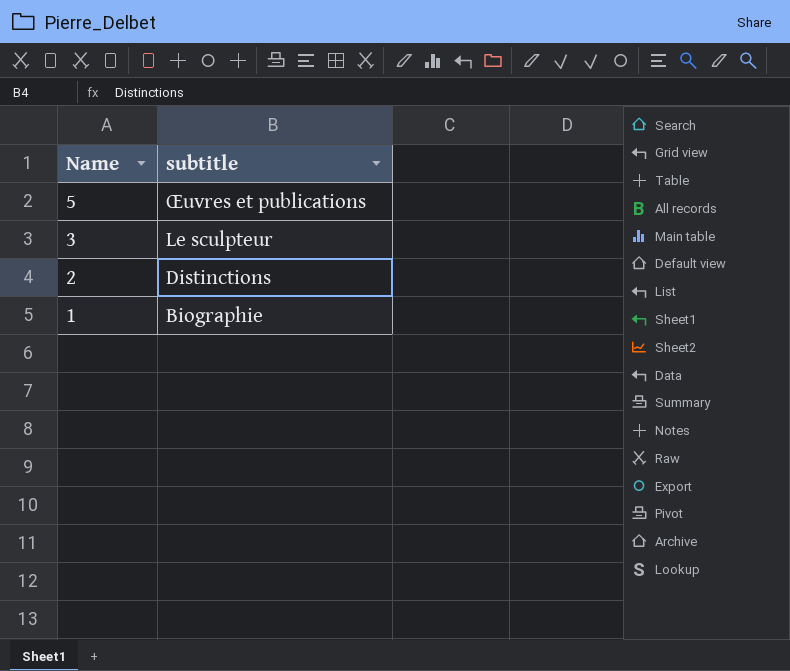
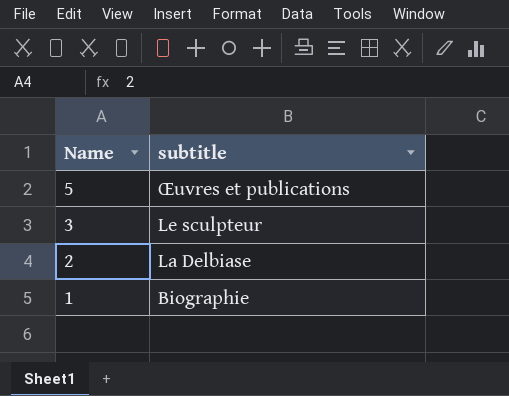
2 | subtitle: Distinctions -> La Delbiase

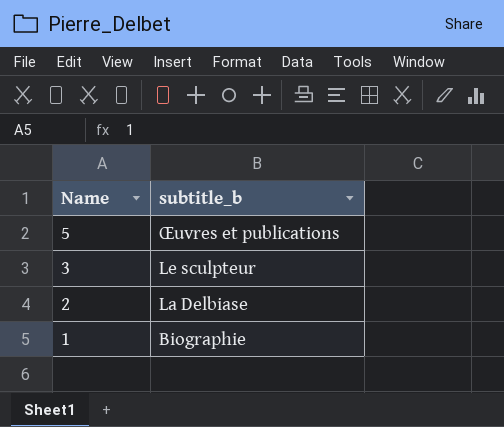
column name: subtitle -> subtitle_b

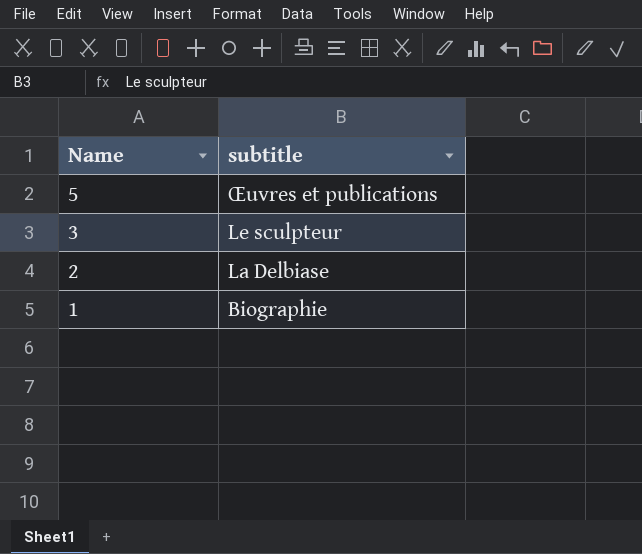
column name: subtitle_b -> subtitle

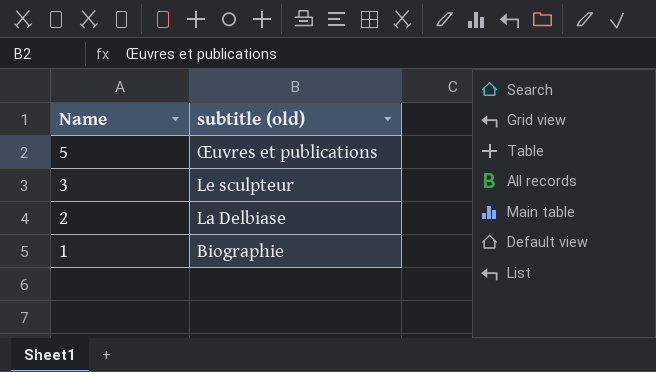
column name: subtitle -> subtitle (old)

